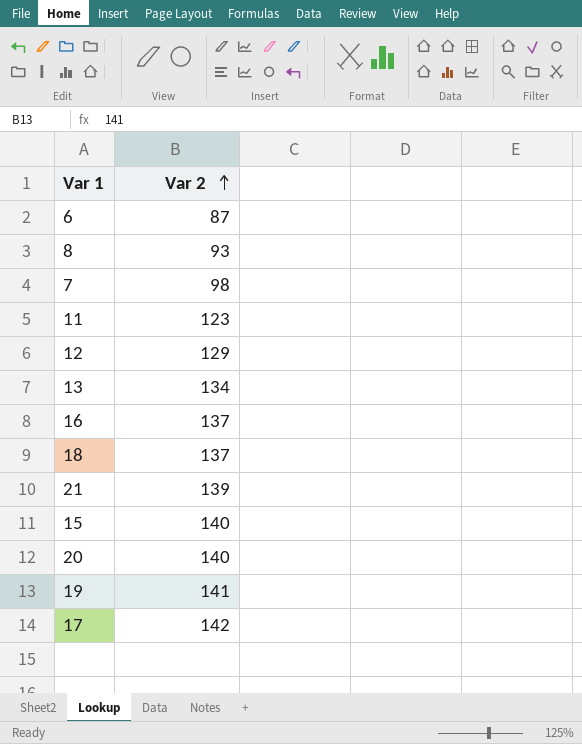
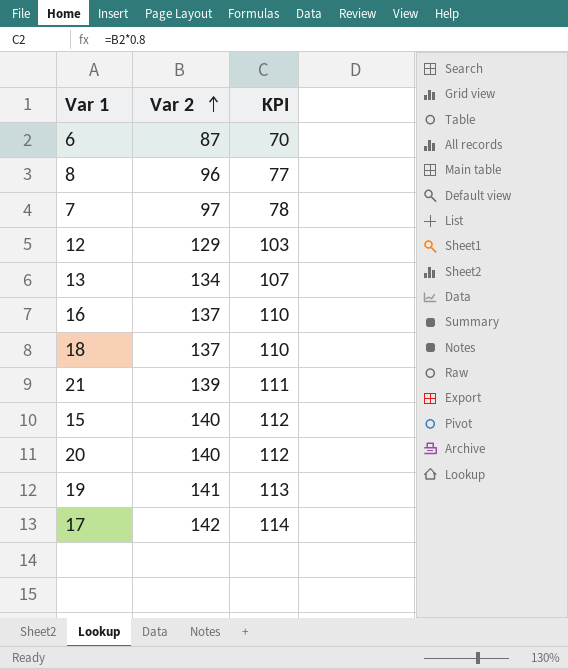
column KPI | formula: none -> [Var 2] * 0.8
row 11: 123 -> none
8 | Var 2: 93 -> 96
7 | Var 2: 98 -> 97

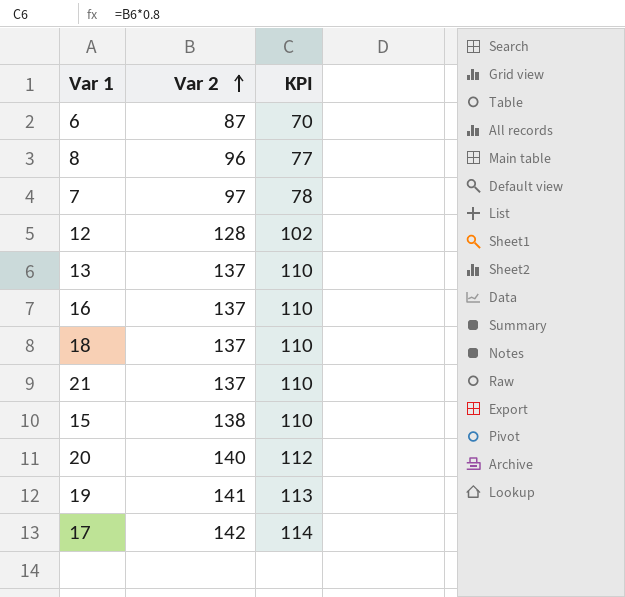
12 | Var 2: 129 -> 128
12 | KPI: 103 -> 102
13 | Var 2: 134 -> 137
13 | KPI: 107 -> 110
21 | Var 2: 139 -> 137
21 | KPI: 111 -> 110
15 | Var 2: 140 -> 138
15 | KPI: 112 -> 110

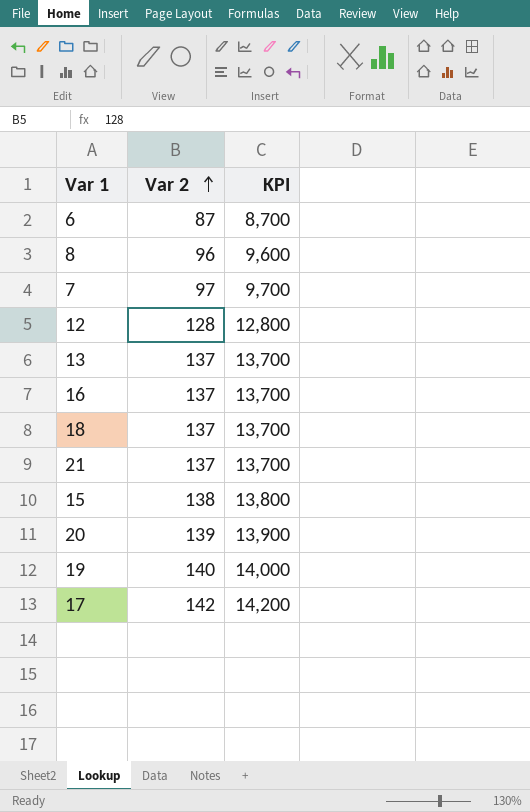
column KPI | formula: [Var 2] * 0.8 -> [Var 2] * 100
20 | Var 2: 140 -> 139
19 | Var 2: 141 -> 140

